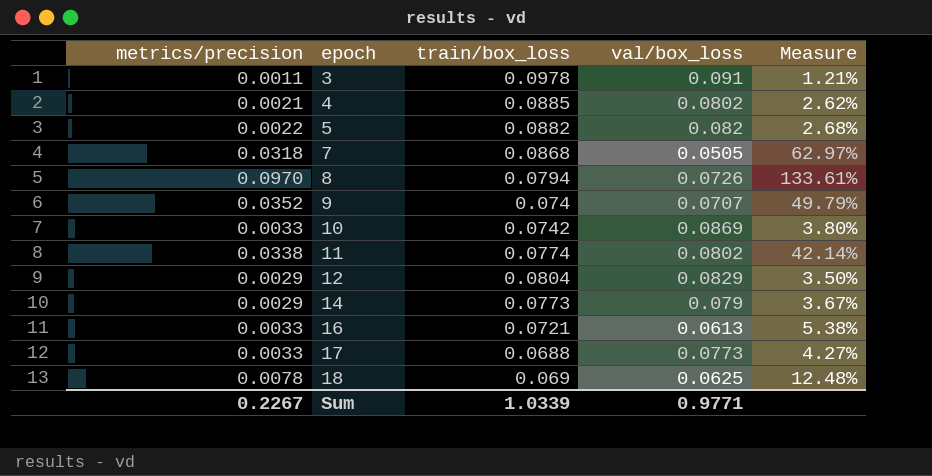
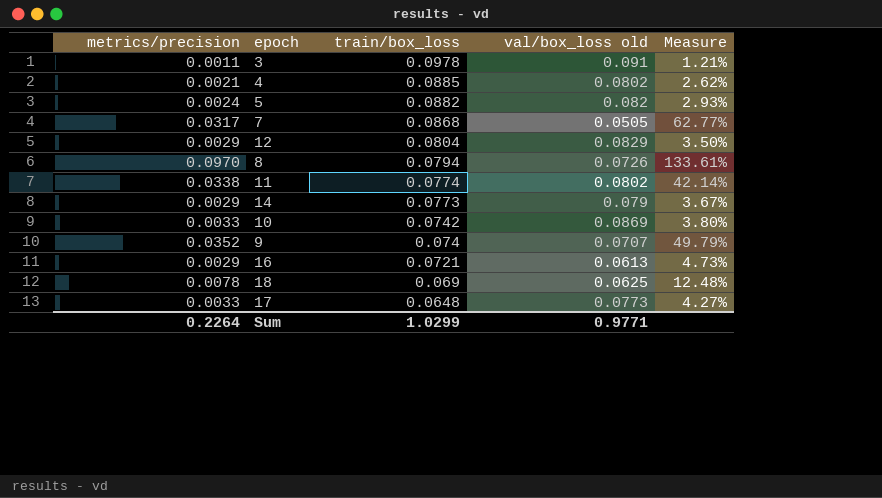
row order: epoch ascending -> train/box_loss descending
column name: val/box_loss -> val/box_loss old
5 | metrics/precision: 0.0022 -> 0.0024
5 | Measure: 2.68% -> 2.93%
7 | metrics/precision: 0.0318 -> 0.0317
7 | Measure: 62.97% -> 62.77%
16 | metrics/precision: 0.0033 -> 0.0029
16 | Measure: 5.38% -> 4.73%
17 | train/box_loss: 0.0688 -> 0.0648
Sum | metrics/precision: 0.2267 -> 0.2264
Sum | train/box_loss: 1.0339 -> 1.0299

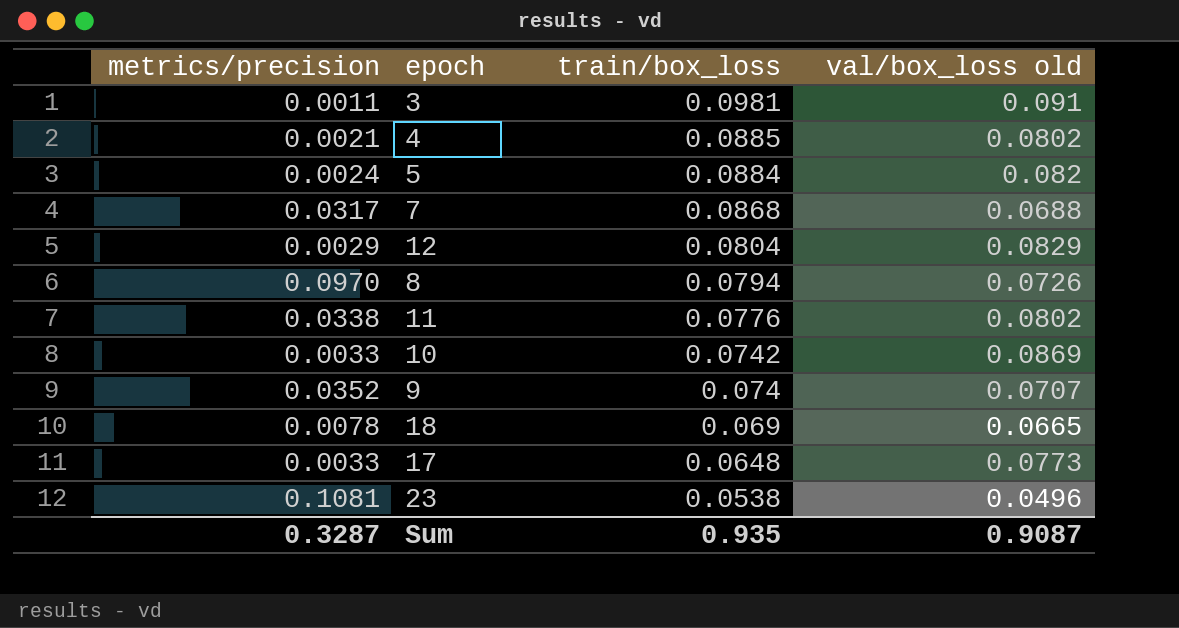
column Measure | formula: [metrics/precision] / [val/box_loss old] -> none
row 14: 0.0029 | 0.0773 | 0.079 | 3.67% -> none
row 16: 0.0029 | 0.0721 | 0.0613 | 4.73% -> none
3 | train/box_loss: 0.0978 -> 0.0981
5 | train/box_loss: 0.0882 -> 0.0884
7 | val/box_loss old: 0.0505 -> 0.0688
11 | train/box_loss: 0.0774 -> 0.0776
18 | val/box_loss old: 0.0625 -> 0.0665
row 23: none -> 0.1081 | 0.0538 | 0.0496
Sum | metrics/precision: 0.2264 -> 0.3287
Sum | train/box_loss: 1.0299 -> 0.935
Sum | val/box_loss old: 0.9771 -> 0.9087

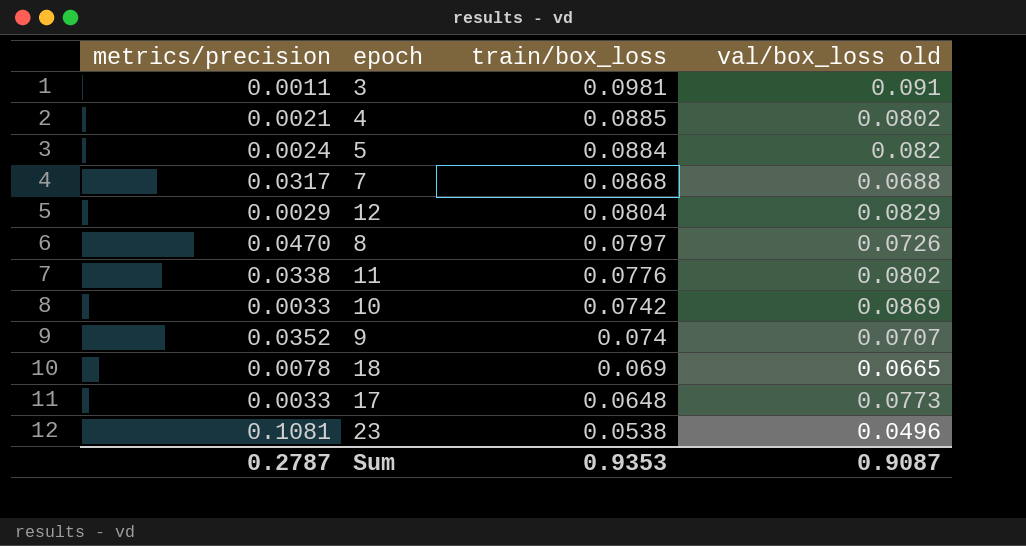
8 | metrics/precision: 0.0970 -> 0.0470
8 | train/box_loss: 0.0794 -> 0.0797
Sum | metrics/precision: 0.3287 -> 0.2787
Sum | train/box_loss: 0.935 -> 0.9353

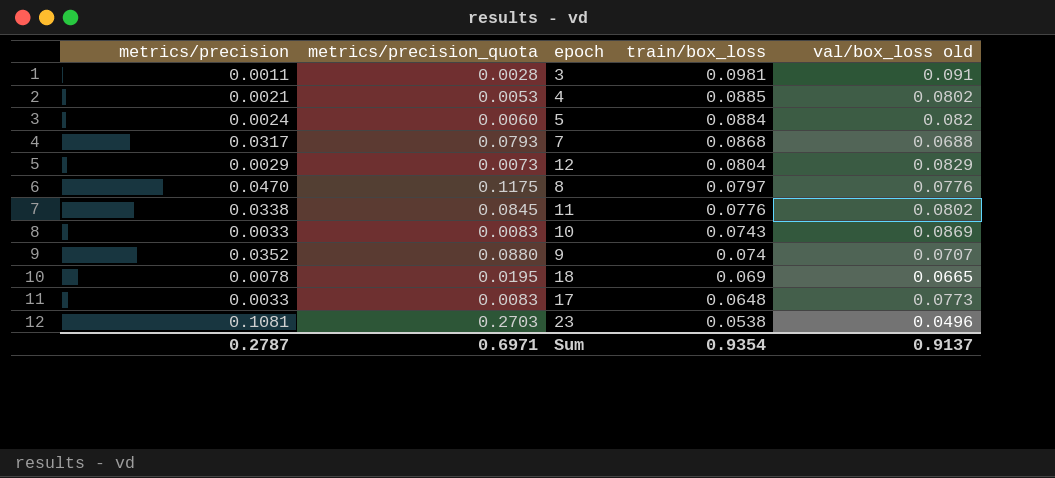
column metrics/precision_quota | formula: none -> [metrics/precision] * 2.5
8 | val/box_loss old: 0.0726 -> 0.0776
10 | train/box_loss: 0.0742 -> 0.0743
Sum | train/box_loss: 0.9353 -> 0.9354
Sum | val/box_loss old: 0.9087 -> 0.9137

